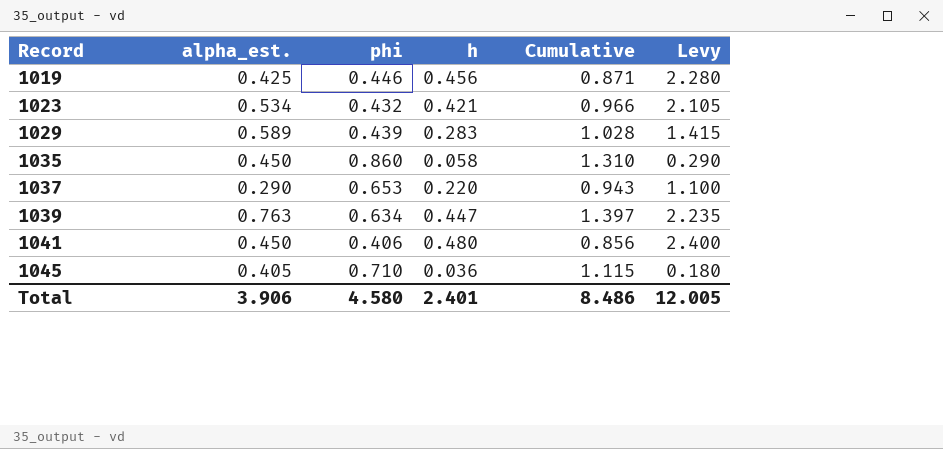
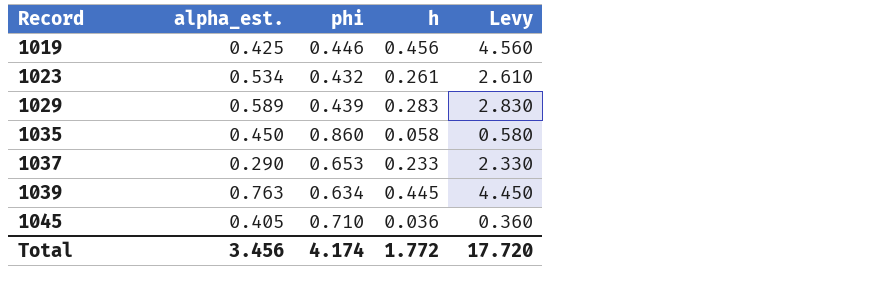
column Cumulative | formula: [alpha_est.] + [phi] -> none
column Levy | formula: [h] * 5 -> [h] * 10
row 1041: 0.450 | 0.406 | 0.480 | 0.856 | 2.400 -> none
1023 | h: 0.421 -> 0.261
1037 | h: 0.220 -> 0.233
1039 | h: 0.447 -> 0.445
Total | alpha_est.: 3.906 -> 3.456
Total | phi: 4.580 -> 4.174
Total | h: 2.401 -> 1.772
Total | Levy: 12.005 -> 17.720

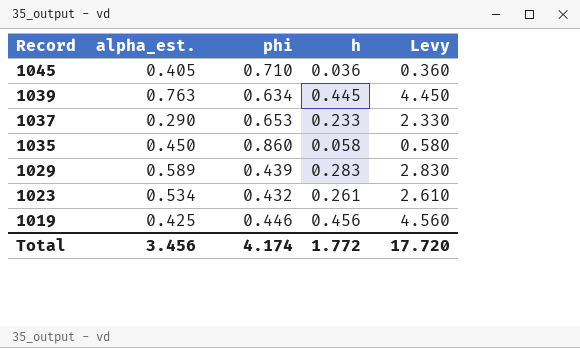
row order: Record ascending -> Record descending

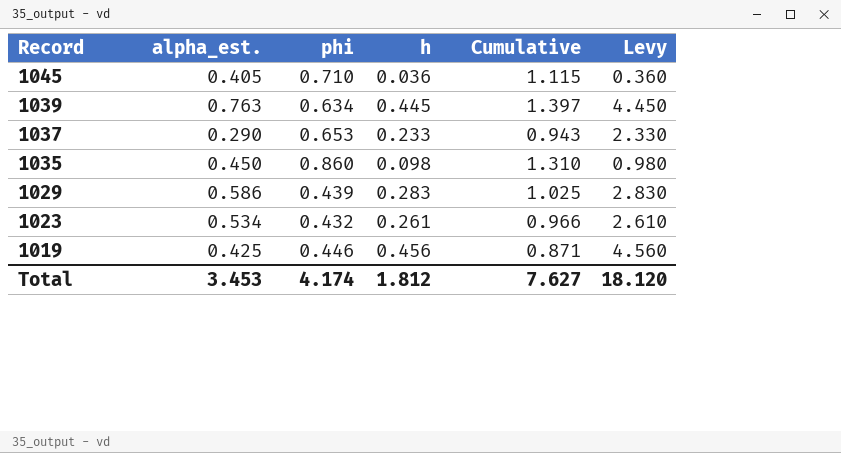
column Cumulative | formula: none -> [alpha_est.] + [phi]
1035 | h: 0.058 -> 0.098
1035 | Levy: 0.580 -> 0.980
1029 | alpha_est.: 0.589 -> 0.586
Total | alpha_est.: 3.456 -> 3.453
Total | h: 1.772 -> 1.812
Total | Levy: 17.720 -> 18.120

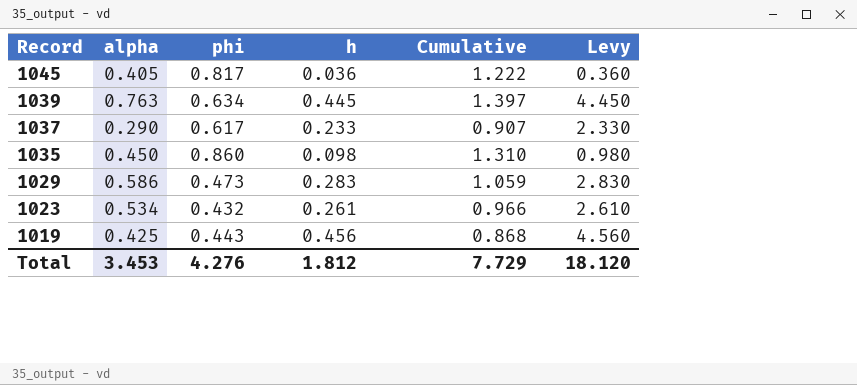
column name: alpha_est. -> alpha
1045 | phi: 0.710 -> 0.817
1045 | Cumulative: 1.115 -> 1.222
1037 | phi: 0.653 -> 0.617
1037 | Cumulative: 0.943 -> 0.907
1029 | phi: 0.439 -> 0.473
1029 | Cumulative: 1.025 -> 1.059
1019 | phi: 0.446 -> 0.443
1019 | Cumulative: 0.871 -> 0.868
Total | phi: 4.174 -> 4.276
Total | Cumulative: 7.627 -> 7.729

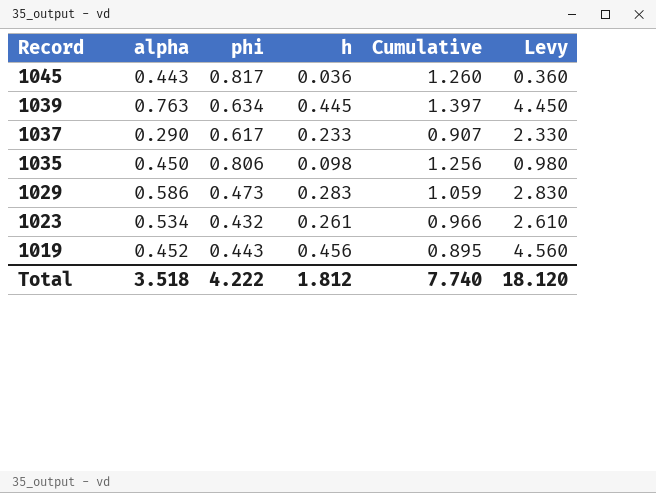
1045 | alpha: 0.405 -> 0.443
1045 | Cumulative: 1.222 -> 1.260
1035 | phi: 0.860 -> 0.806
1035 | Cumulative: 1.310 -> 1.256
1019 | alpha: 0.425 -> 0.452
1019 | Cumulative: 0.868 -> 0.895
Total | alpha: 3.453 -> 3.518
Total | phi: 4.276 -> 4.222
Total | Cumulative: 7.729 -> 7.740

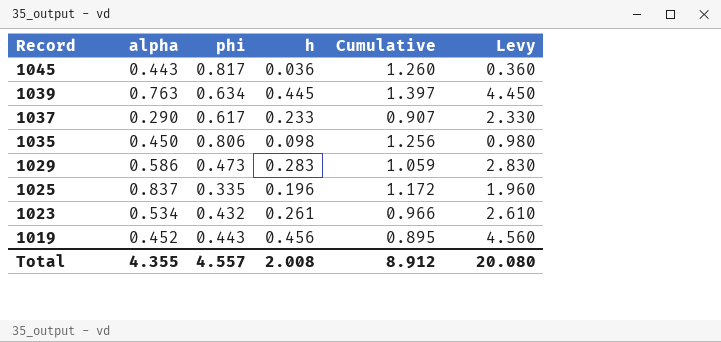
row 1025: none -> 0.837 | 0.335 | 0.196 | 1.172 | 1.960
Total | alpha: 3.518 -> 4.355
Total | phi: 4.222 -> 4.557
Total | h: 1.812 -> 2.008
Total | Cumulative: 7.740 -> 8.912
Total | Levy: 18.120 -> 20.080

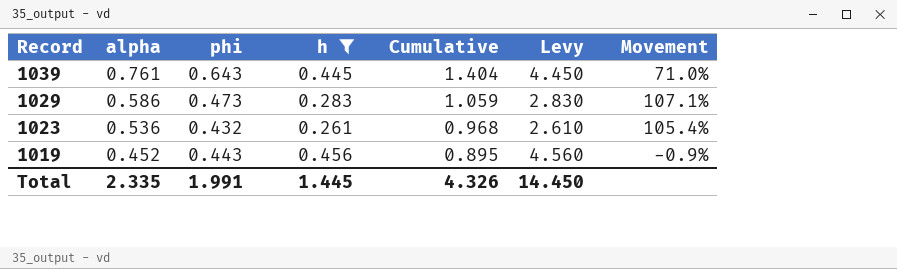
filter: none -> h >= 0.261
column Movement | formula: none -> ([alpha] - [h]) / [h]
1039 | alpha: 0.763 -> 0.761
1039 | phi: 0.634 -> 0.643
1039 | Cumulative: 1.397 -> 1.404
1023 | alpha: 0.534 -> 0.536
1023 | Cumulative: 0.966 -> 0.968
Total | alpha: 4.355 -> 2.335
Total | phi: 4.557 -> 1.991
Total | h: 2.008 -> 1.445
Total | Cumulative: 8.912 -> 4.326
Total | Levy: 20.080 -> 14.450

